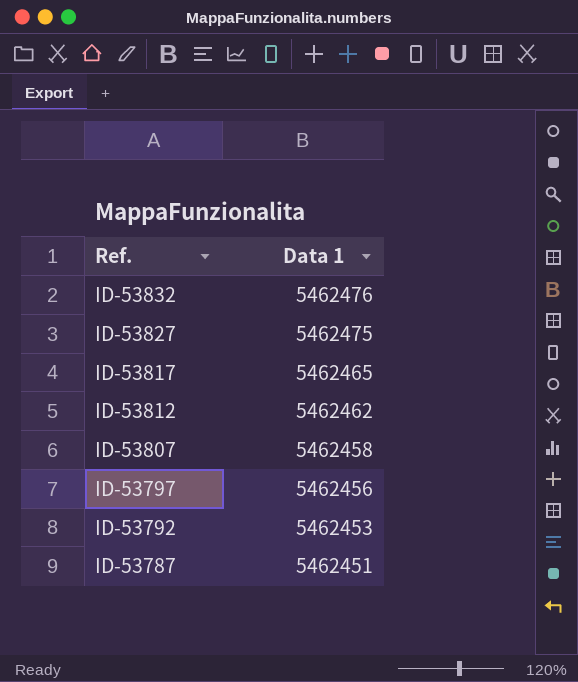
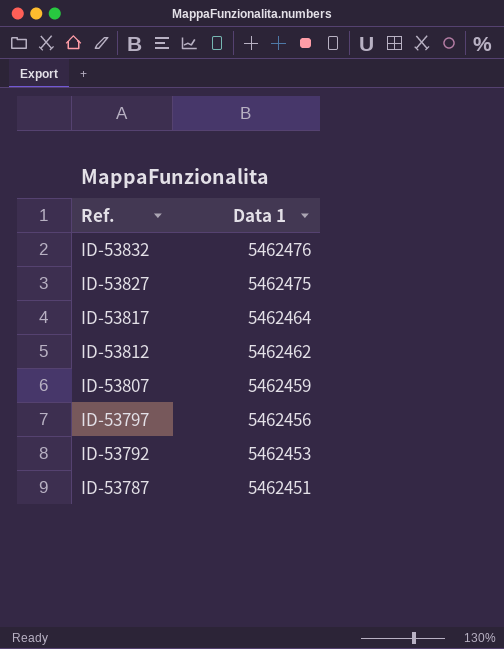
ID-53817 | Data 1: 5462465 -> 5462464
ID-53807 | Data 1: 5462458 -> 5462459

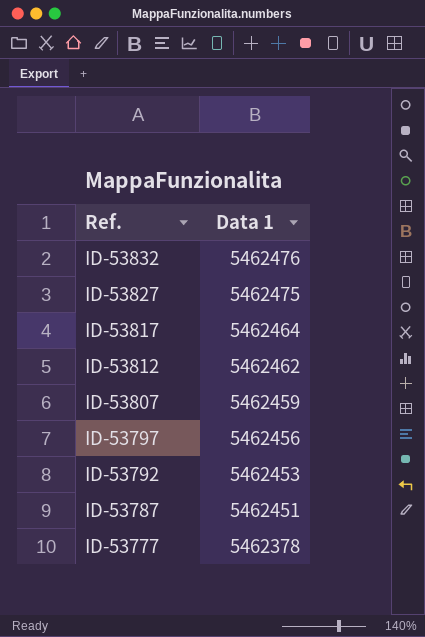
row ID-53777: none -> 5462378

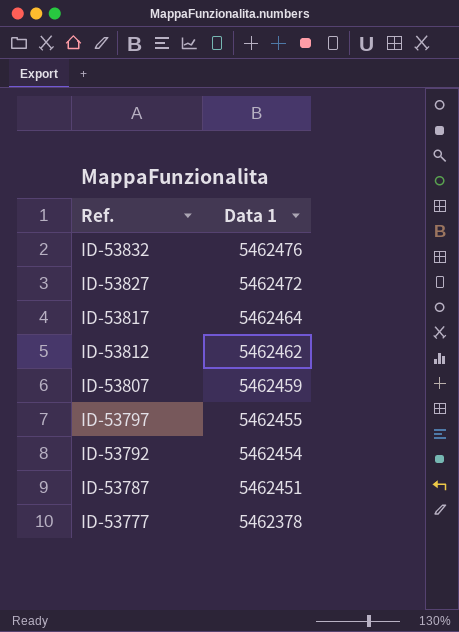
ID-53827 | Data 1: 5462475 -> 5462472
ID-53797 | Data 1: 5462456 -> 5462455
ID-53792 | Data 1: 5462453 -> 5462454

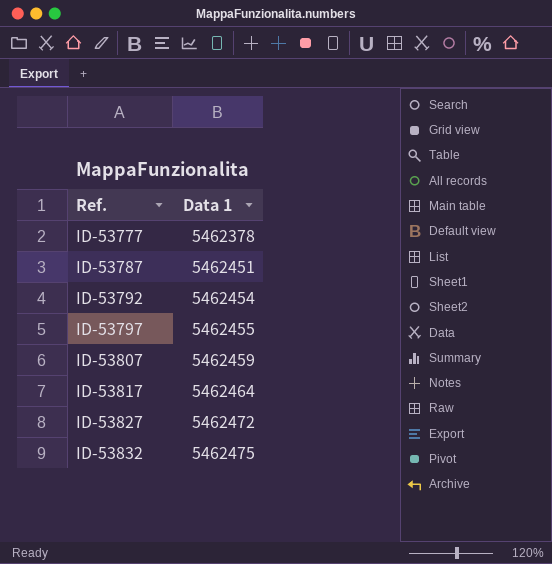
row order: Ref. descending -> Ref. ascending
row ID-53812: 5462462 -> none
ID-53832 | Data 1: 5462476 -> 5462475

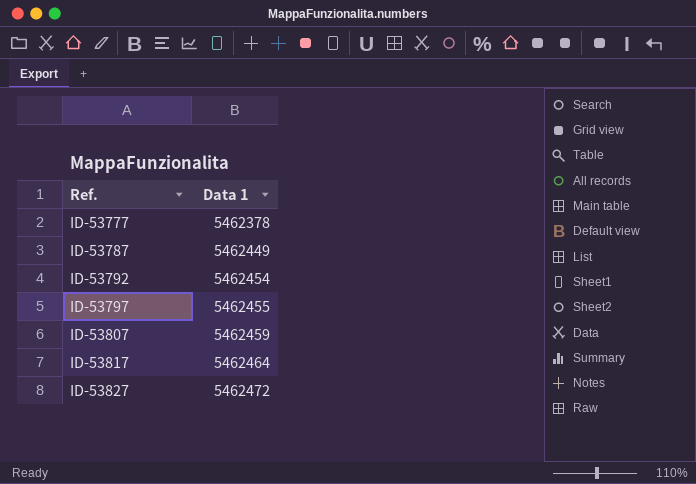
row ID-53832: 5462475 -> none
ID-53787 | Data 1: 5462451 -> 5462449

